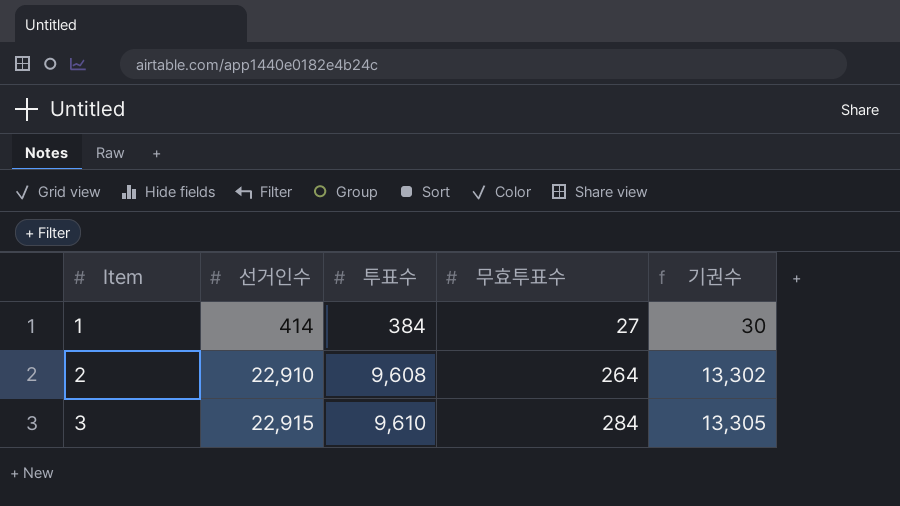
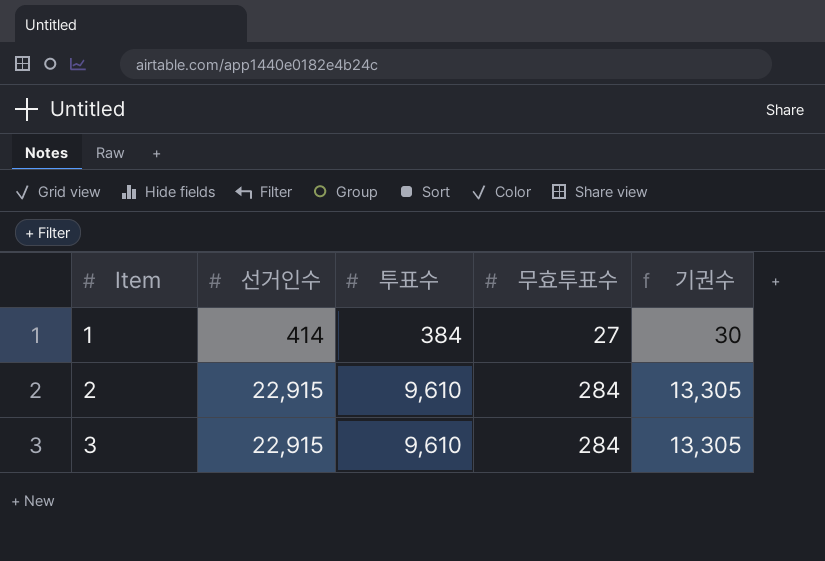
2 | 선거인수: 22,910 -> 22,915
2 | 투표수: 9,608 -> 9,610
2 | 무효투표수: 264 -> 284
2 | 기권수: 13,302 -> 13,305

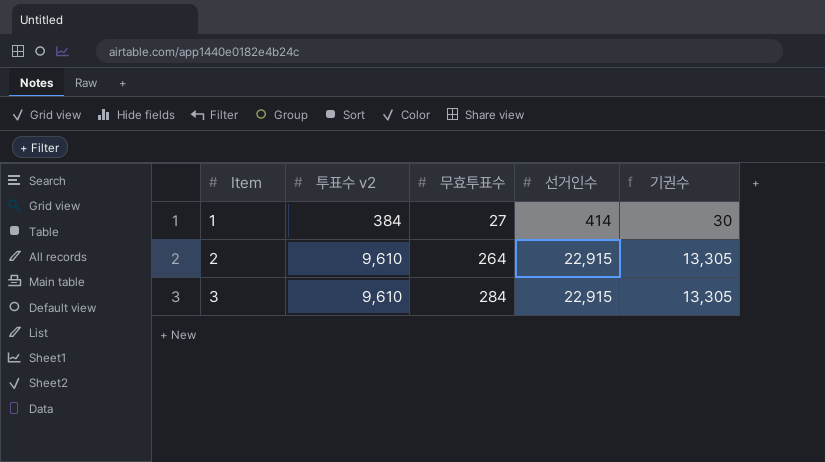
column name: 투표수 -> 투표수 v2
column 선거인수 | position: 2 -> 4
2 | 무효투표수: 284 -> 264

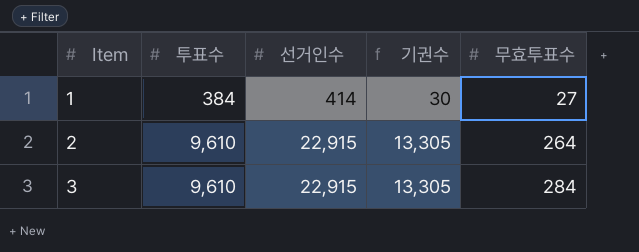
column name: 투표수 v2 -> 투표수
column 무효투표수 | position: 3 -> 5

